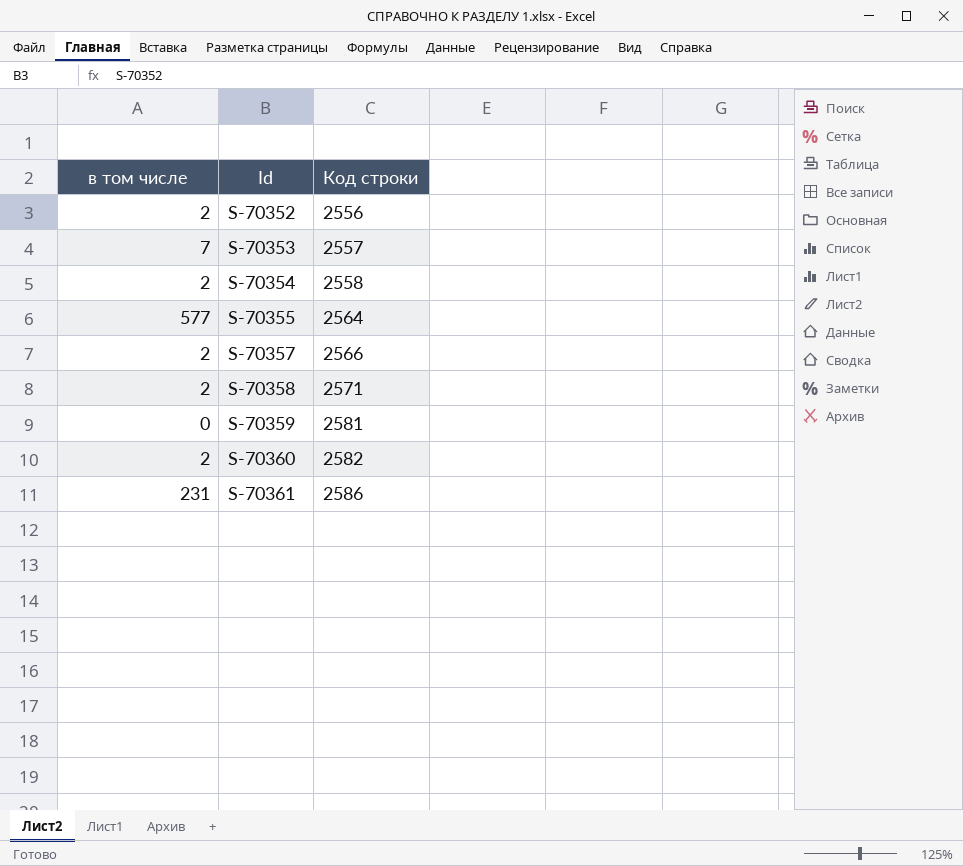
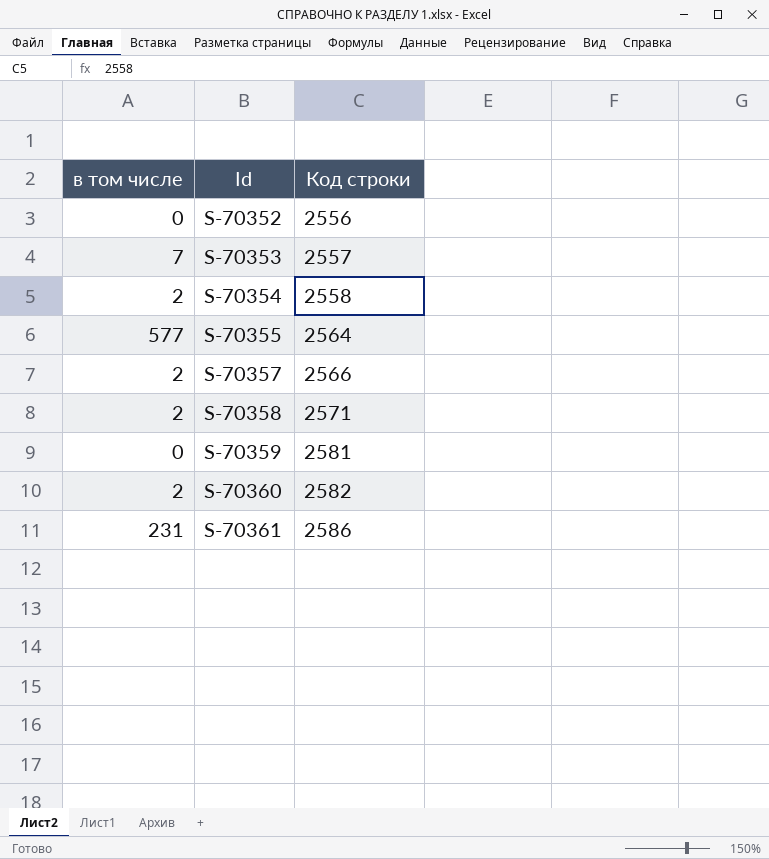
S-70352 | в том числе: 2 -> 0

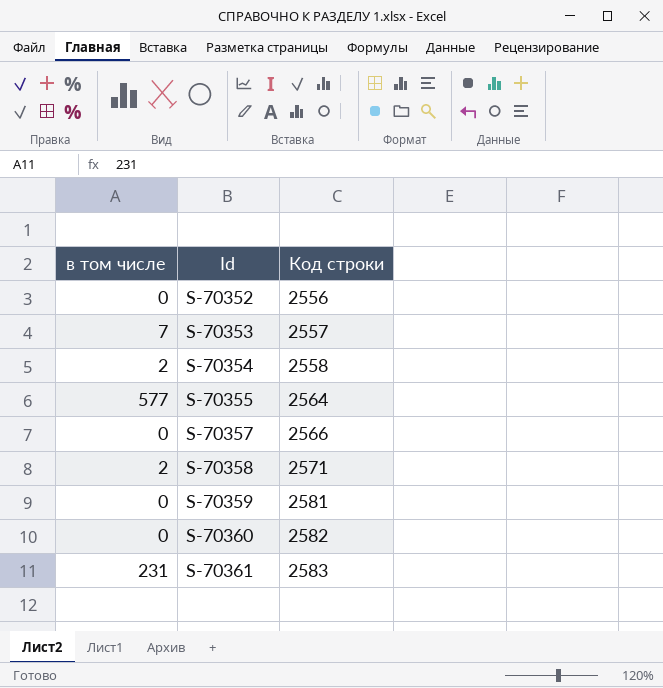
S-70357 | в том числе: 2 -> 0
S-70360 | в том числе: 2 -> 0
S-70361 | Код строки: 2586 -> 2583

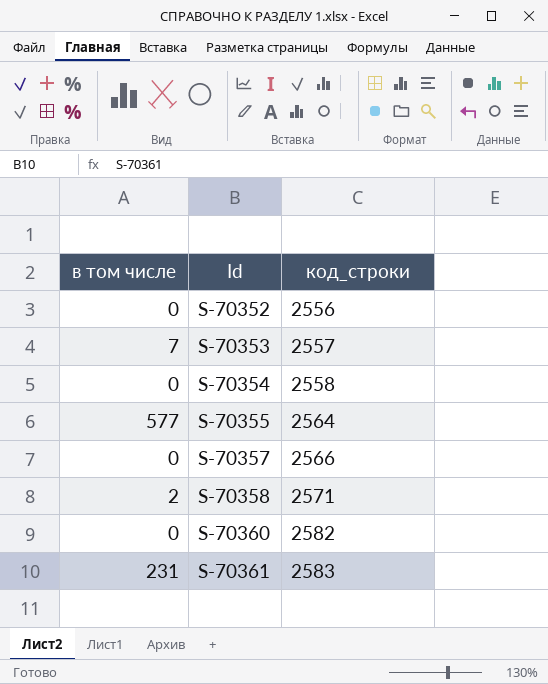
column name: Код строки -> код_строки
row S-70359: 0 | 2581 -> none
S-70354 | в том числе: 2 -> 0

